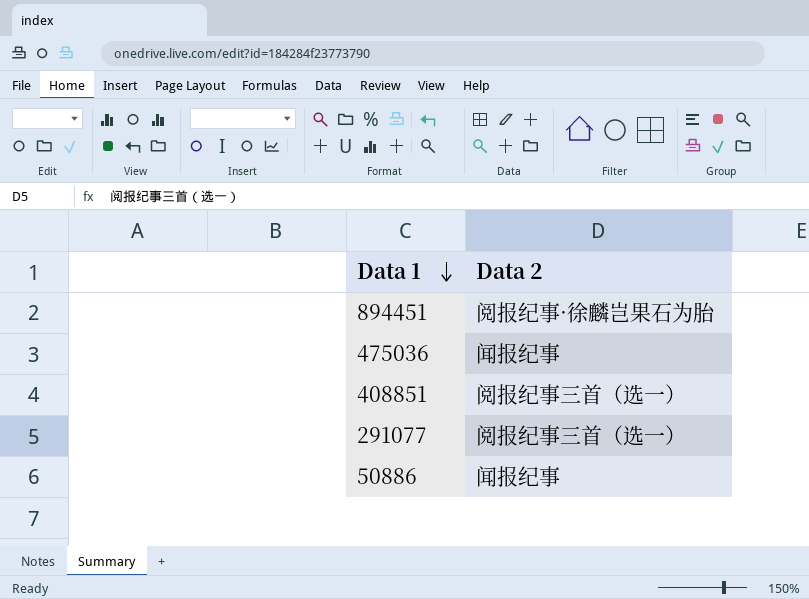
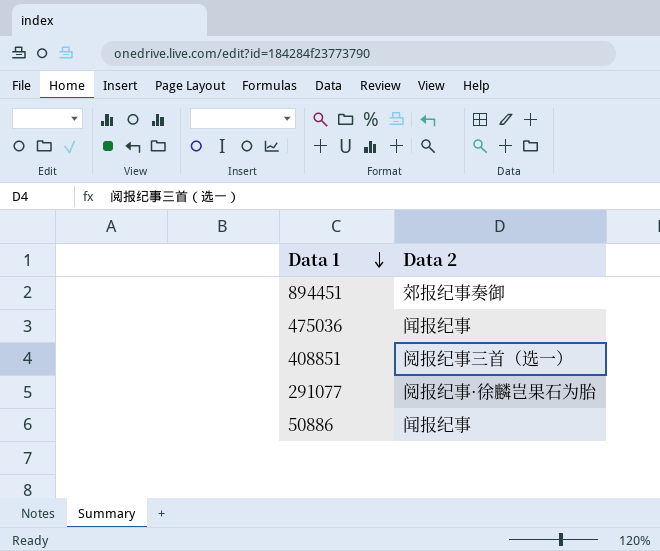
894451 | Data 2: 阅报纪事·徐麟岂果石为胎 -> 郊报纪事奏御
291077 | Data 2: 阅报纪事三首（选一） -> 阅报纪事·徐麟岂果石为胎

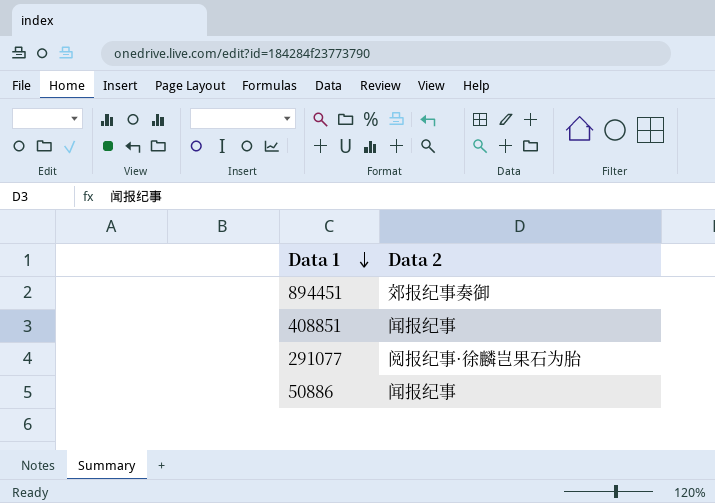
row 475036: 闻报纪事 -> none
408851 | Data 2: 阅报纪事三首（选一） -> 闻报纪事

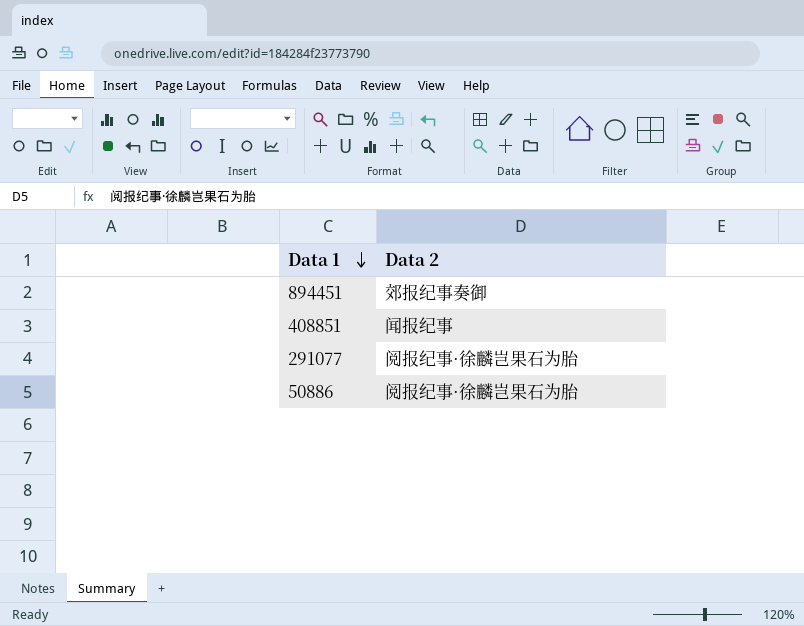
50886 | Data 2: 闻报纪事 -> 阅报纪事·徐麟岂果石为胎

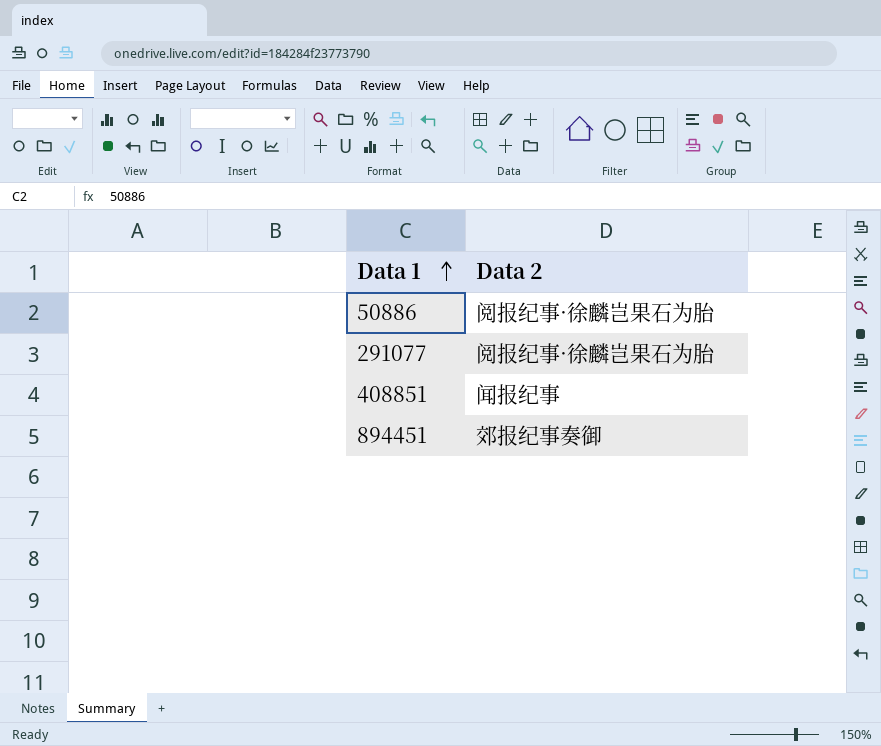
row order: Data 1 descending -> Data 1 ascending

